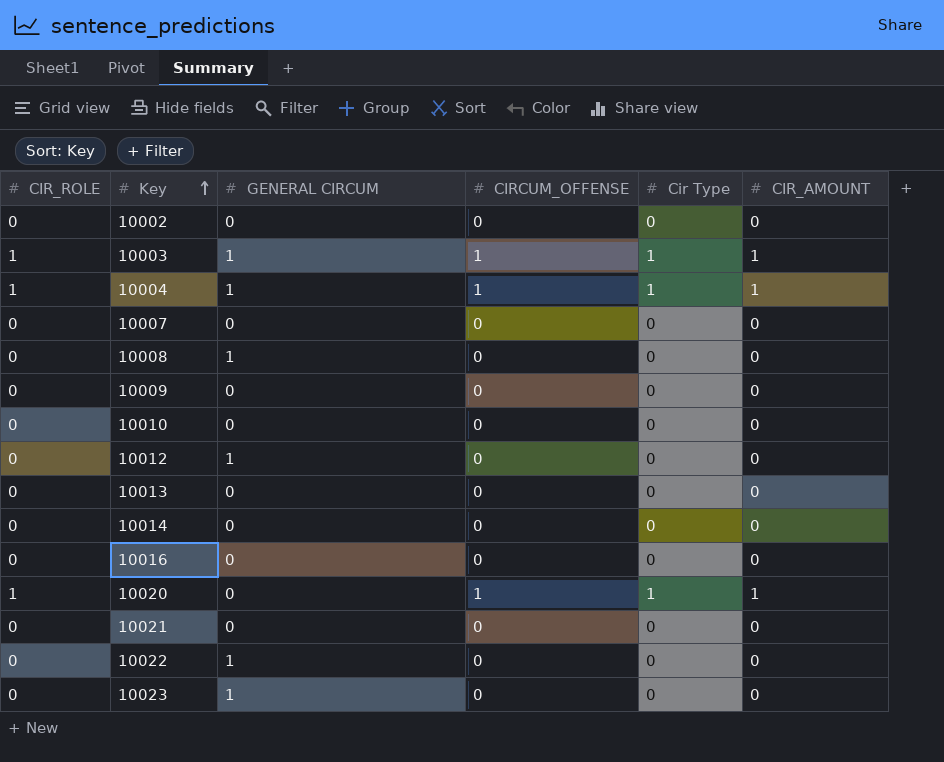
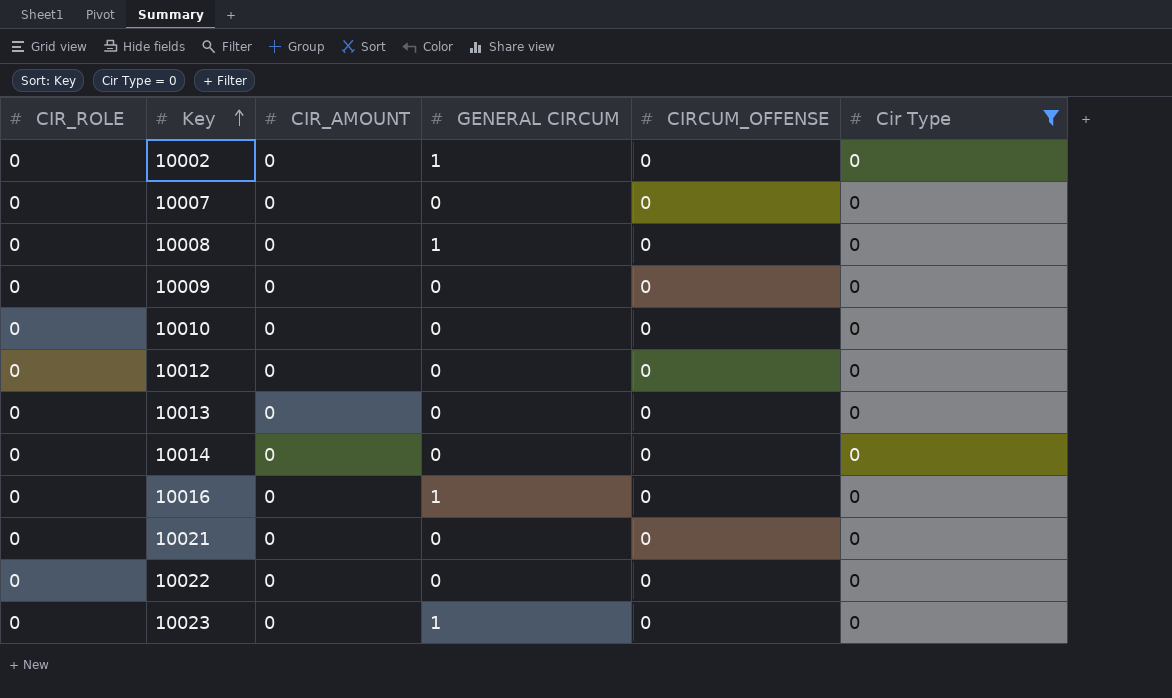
filter: none -> Cir Type = 0
column CIR_AMOUNT | position: 6 -> 3
10002 | GENERAL CIRCUM: 0 -> 1
10012 | GENERAL CIRCUM: 1 -> 0
10016 | GENERAL CIRCUM: 0 -> 1
10022 | GENERAL CIRCUM: 1 -> 0

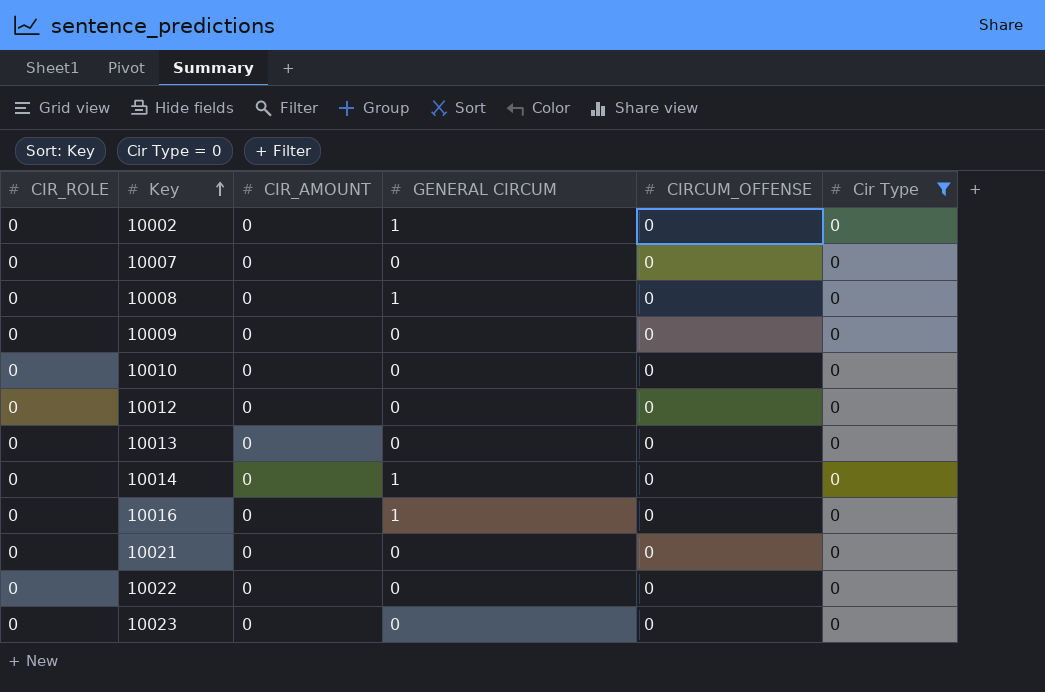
10014 | GENERAL CIRCUM: 0 -> 1
10023 | GENERAL CIRCUM: 1 -> 0

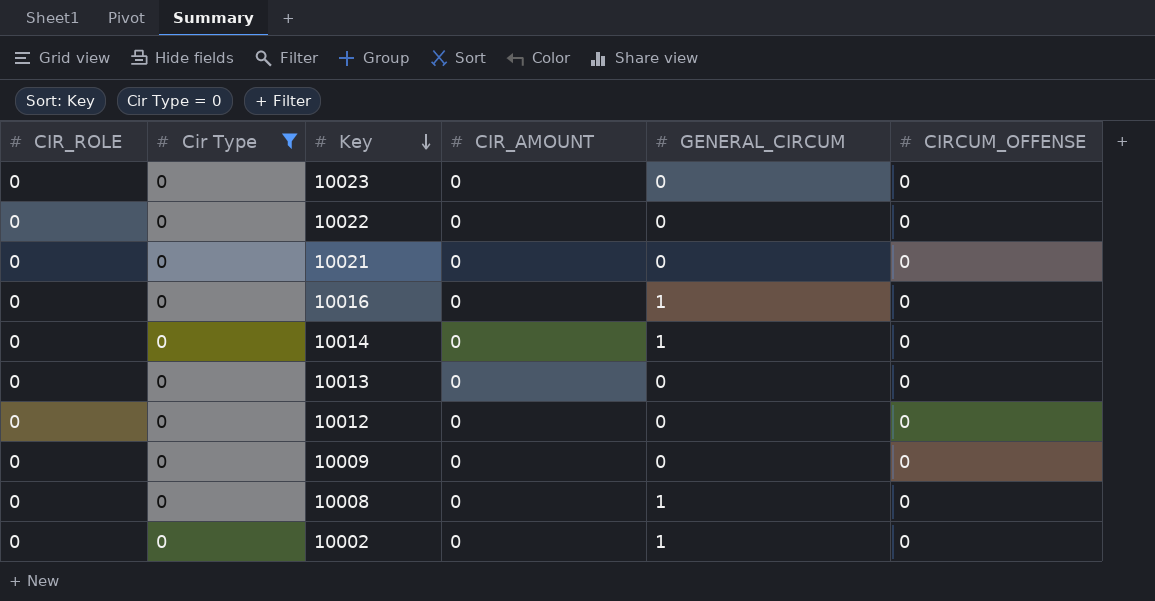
row order: Key ascending -> Key descending
column Cir Type | position: 6 -> 2
column name: GENERAL CIRCUM -> GENERAL_CIRCUM
row 10007: 0 | 0 | 0 | 0 | 0 -> none
row 10010: 0 | 0 | 0 | 0 | 0 -> none

